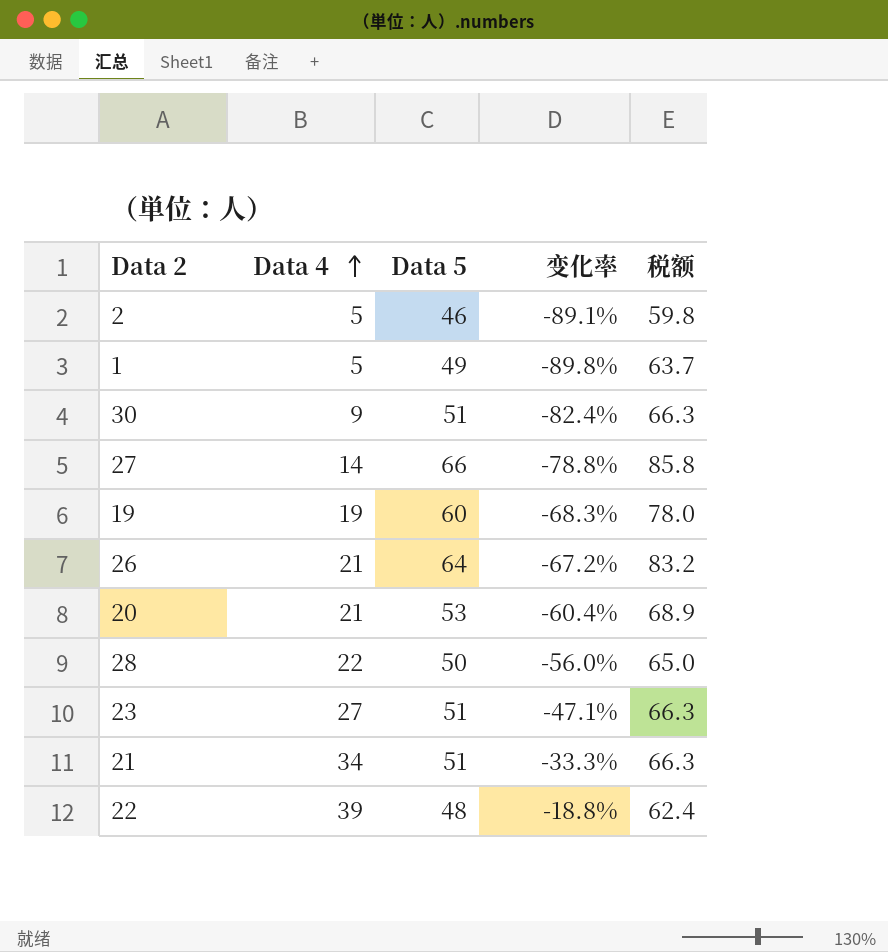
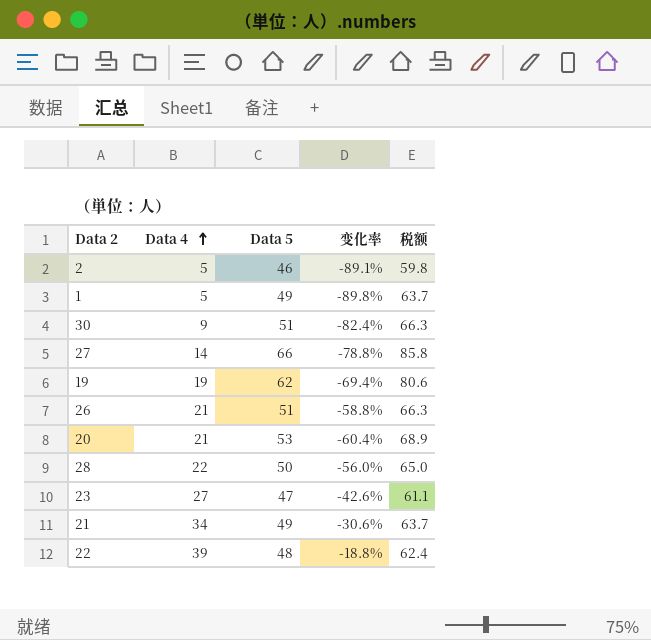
19 | Data 5: 60 -> 62
19 | 变化率: -68.3% -> -69.4%
19 | 税额: 78.0 -> 80.6
26 | Data 5: 64 -> 51
26 | 变化率: -67.2% -> -58.8%
26 | 税额: 83.2 -> 66.3
23 | Data 5: 51 -> 47
23 | 变化率: -47.1% -> -42.6%
23 | 税额: 66.3 -> 61.1
21 | Data 5: 51 -> 49
21 | 变化率: -33.3% -> -30.6%
21 | 税额: 66.3 -> 63.7

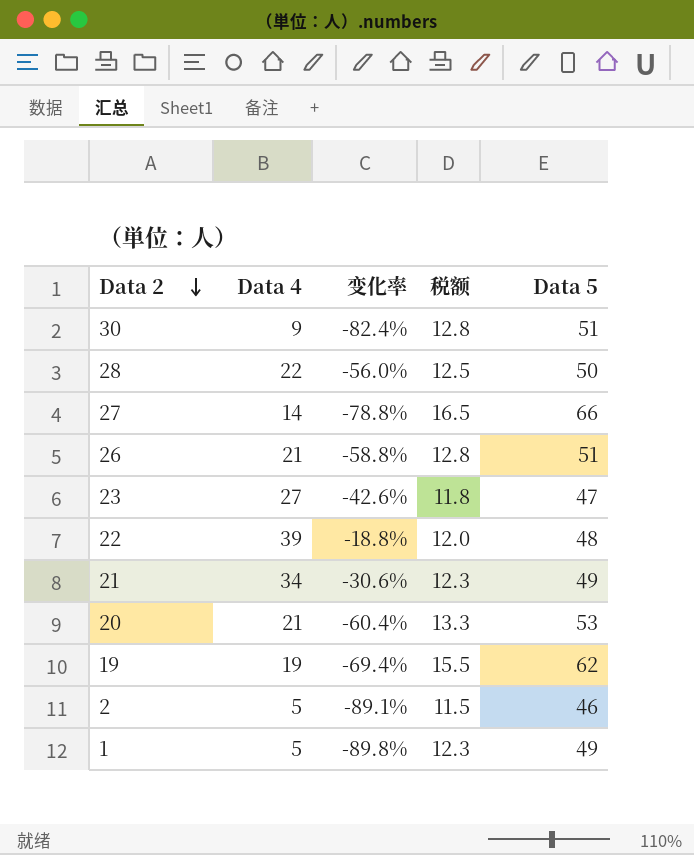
row order: Data 4 ascending -> Data 2 descending
column 税额 | formula: [Data 5] * 1.3 -> [Data 5] * 0.25
column Data 5 | position: 3 -> 5

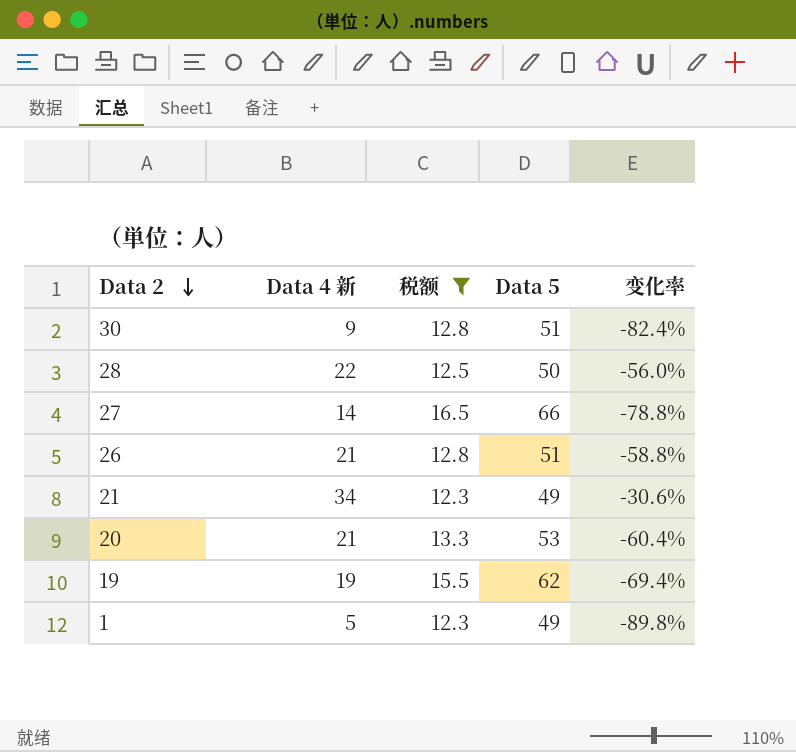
filter: none -> 税额 >= 12.3
column name: Data 4 -> Data 4 新
column 变化率 | position: 3 -> 5

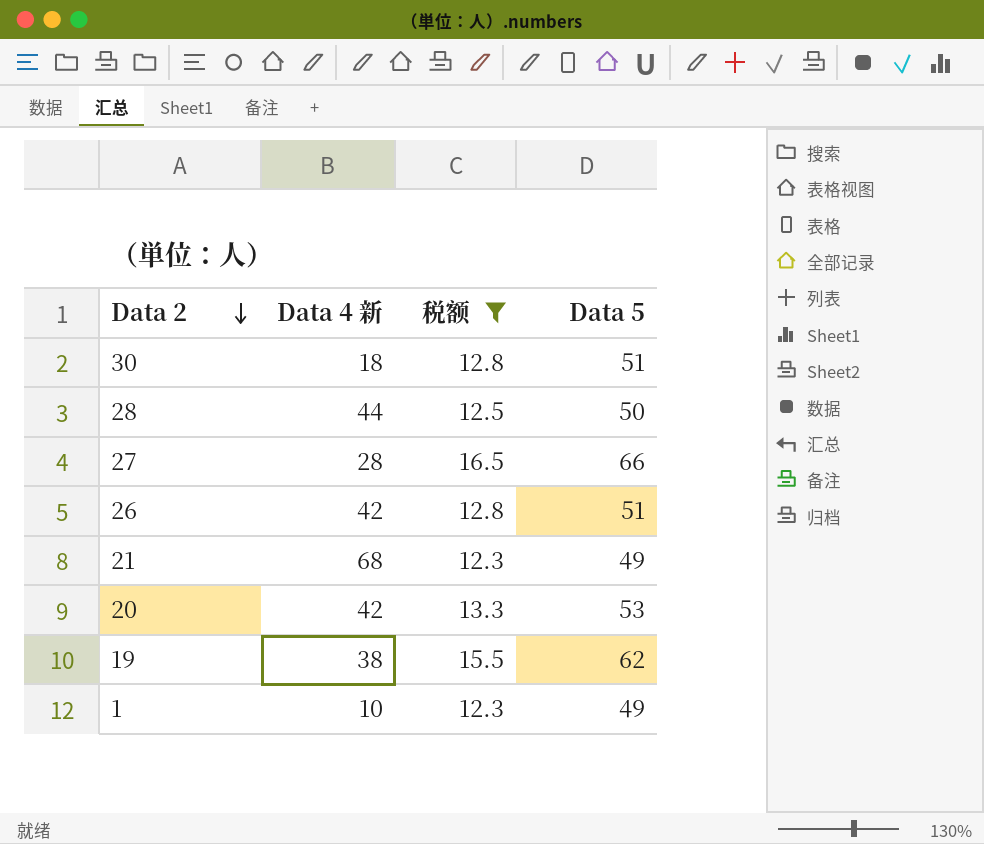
column 变化率 | formula: ([Data 4 新] - [Data 5]) / [Data 5] -> none
30 | Data 4 新: 9 -> 18
28 | Data 4 新: 22 -> 44
27 | Data 4 新: 14 -> 28
26 | Data 4 新: 21 -> 42
21 | Data 4 新: 34 -> 68
20 | Data 4 新: 21 -> 42
19 | Data 4 新: 19 -> 38
1 | Data 4 新: 5 -> 10

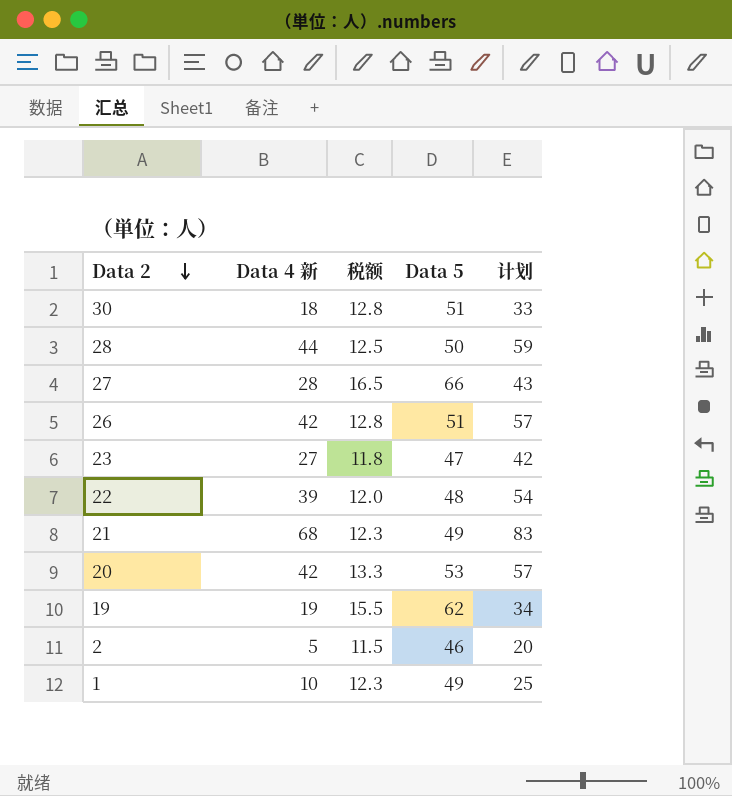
filter: 税额 >= 12.3 -> none
column 计划 | formula: none -> [Data 4 新] + 15
19 | Data 4 新: 38 -> 19

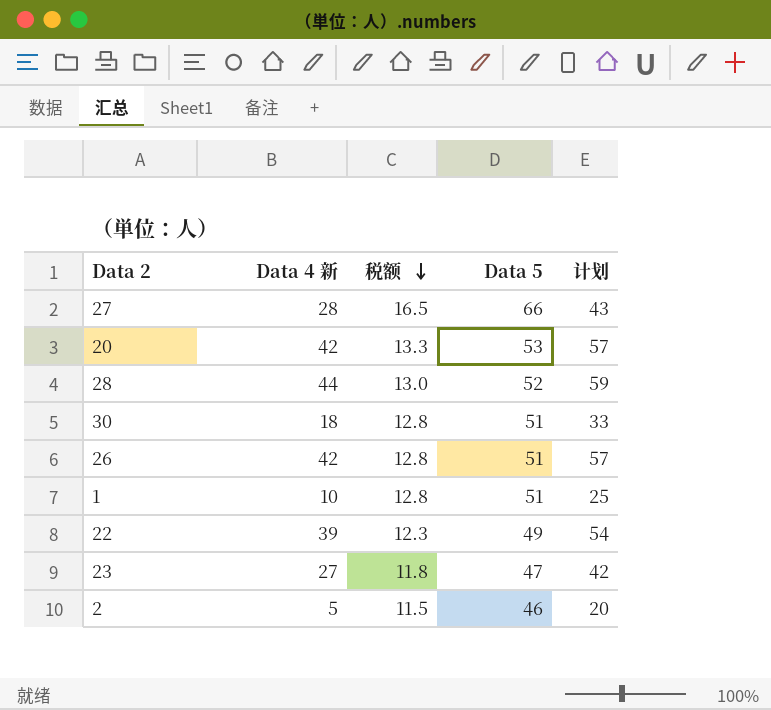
row order: Data 2 descending -> 税额 descending
row 21: 68 | 12.3 | 49 | 83 -> none
row 19: 19 | 15.5 | 62 | 34 -> none
28 | 税额: 12.5 -> 13.0
28 | Data 5: 50 -> 52
1 | 税额: 12.3 -> 12.8
1 | Data 5: 49 -> 51
22 | 税额: 12.0 -> 12.3
22 | Data 5: 48 -> 49

